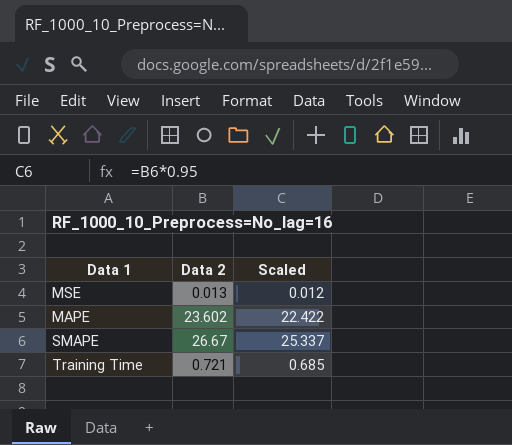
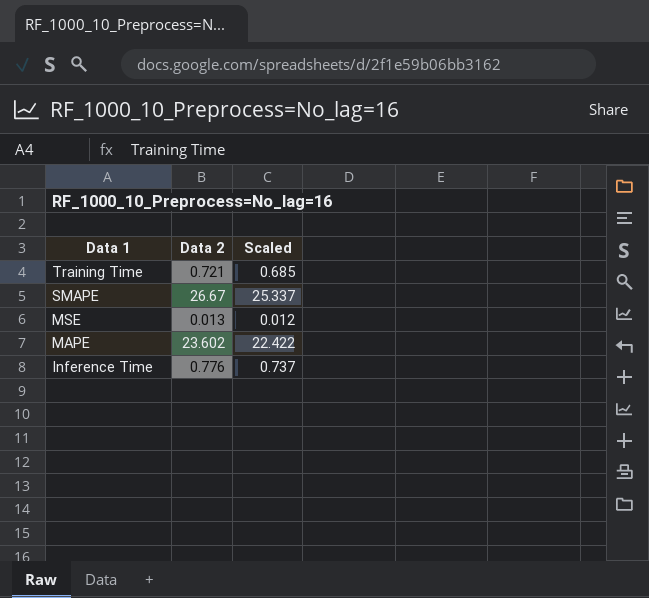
row order: none -> Data 1 descending
row Inference Time: none -> 0.776 | 0.737

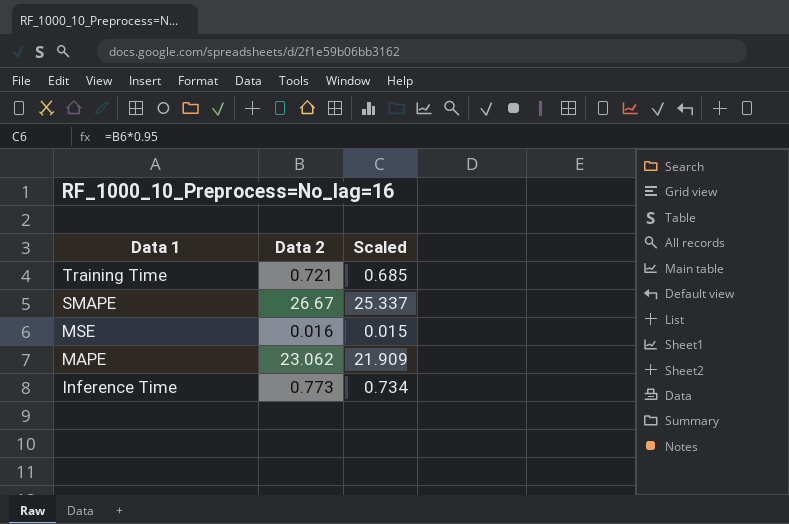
MSE | Data 2: 0.013 -> 0.016
MSE | Scaled: 0.012 -> 0.015
MAPE | Data 2: 23.602 -> 23.062
MAPE | Scaled: 22.422 -> 21.909
Inference Time | Data 2: 0.776 -> 0.773
Inference Time | Scaled: 0.737 -> 0.734

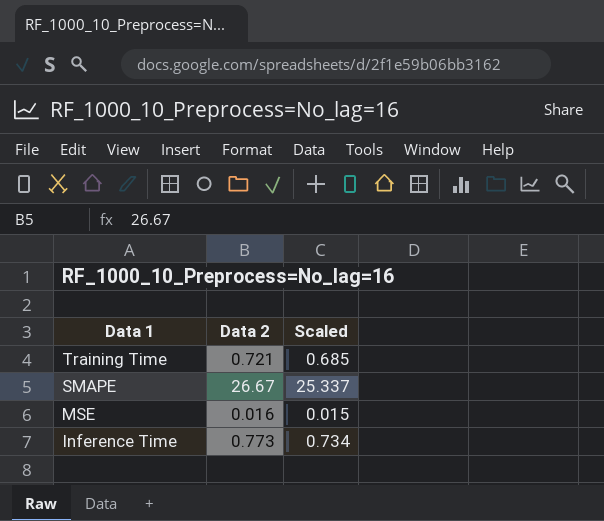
row MAPE: 23.062 | 21.909 -> none

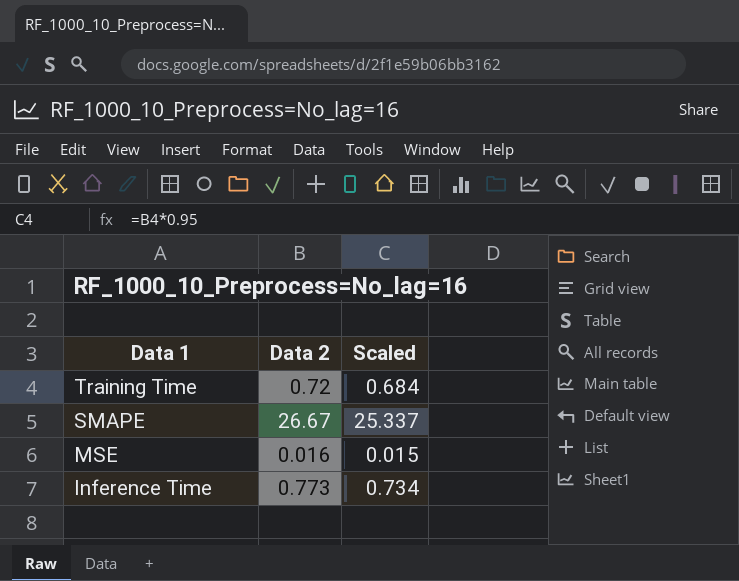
Training Time | Data 2: 0.721 -> 0.72
Training Time | Scaled: 0.685 -> 0.684

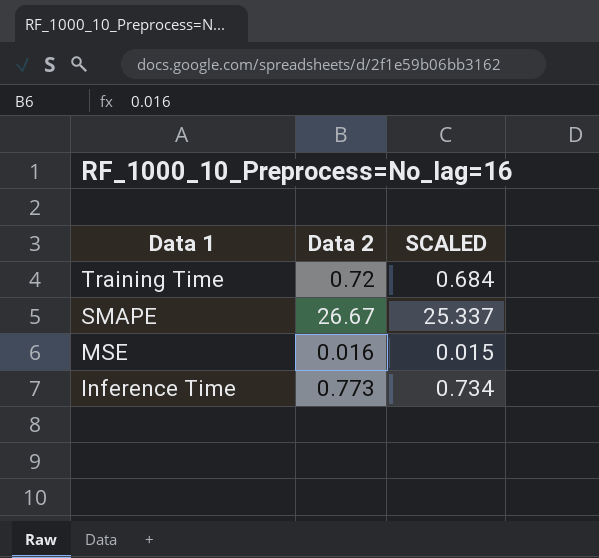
column name: Scaled -> SCALED

